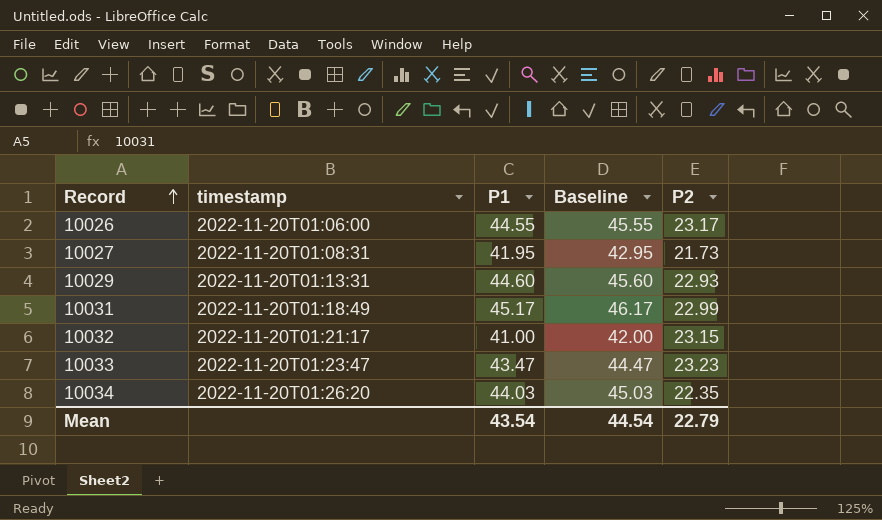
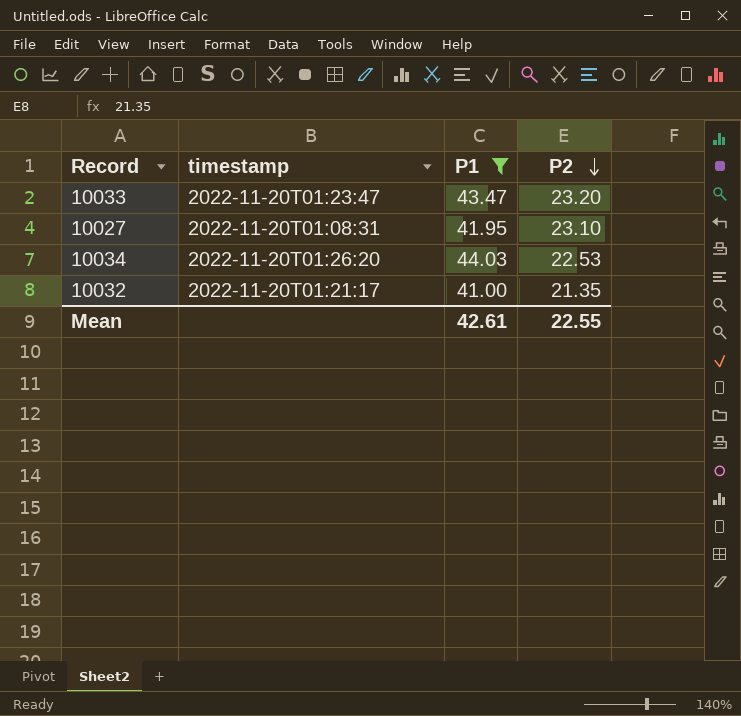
filter: none -> P1 <= 44.03
row order: Record ascending -> P2 descending
column Baseline | formula: [P1] + 1 -> none
10033 | P2: 23.23 -> 23.20
10027 | P2: 21.73 -> 23.10
10034 | P2: 22.35 -> 22.53
10032 | P2: 23.15 -> 21.35
Mean | P1: 43.54 -> 42.61
Mean | P2: 22.79 -> 22.55

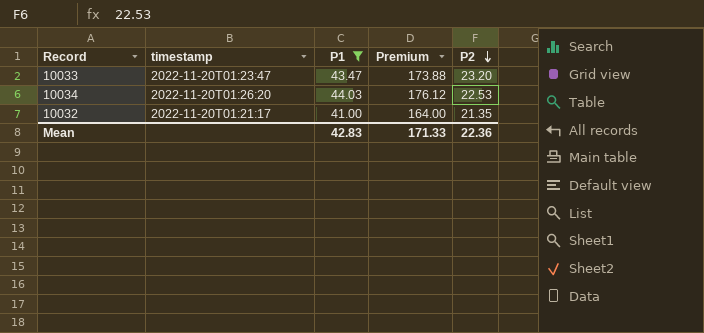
column Premium | formula: none -> [P1] * 4
row 10027: 2022-11-20T01:08:31 | 41.95 | 23.10 -> none
Mean | P1: 42.61 -> 42.83
Mean | P2: 22.55 -> 22.36

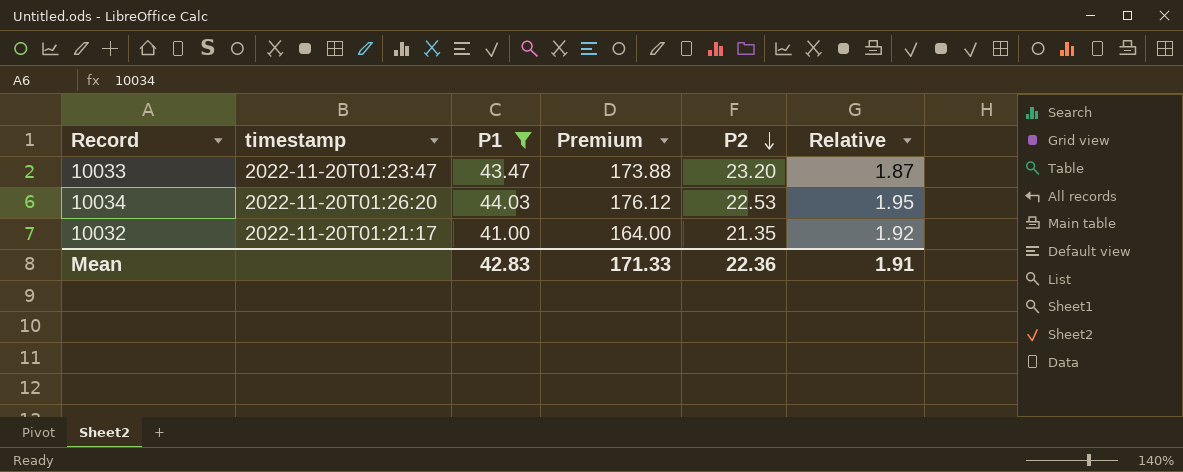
column Relative | formula: none -> [P1] / [P2]

